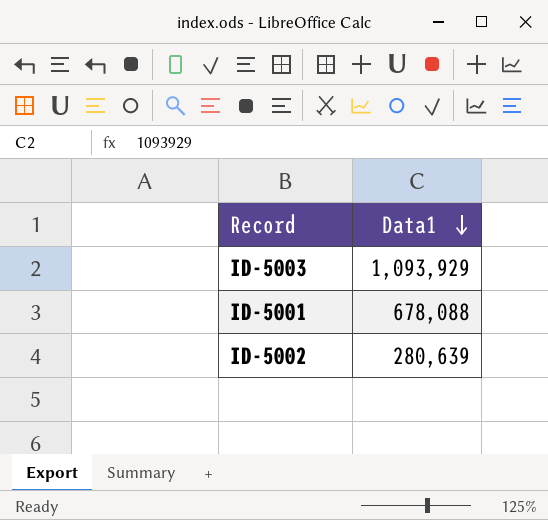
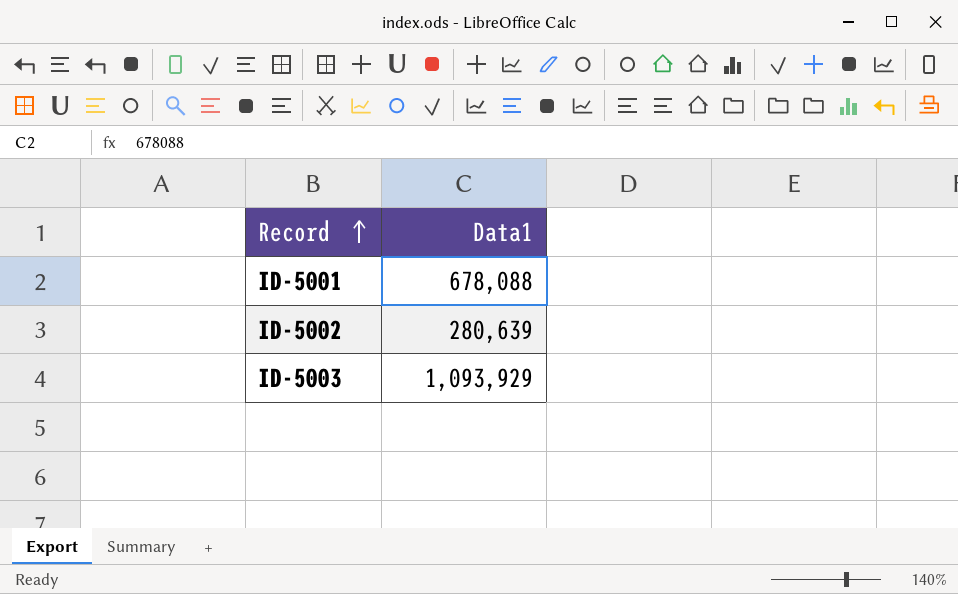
row order: Data1 descending -> Record ascending

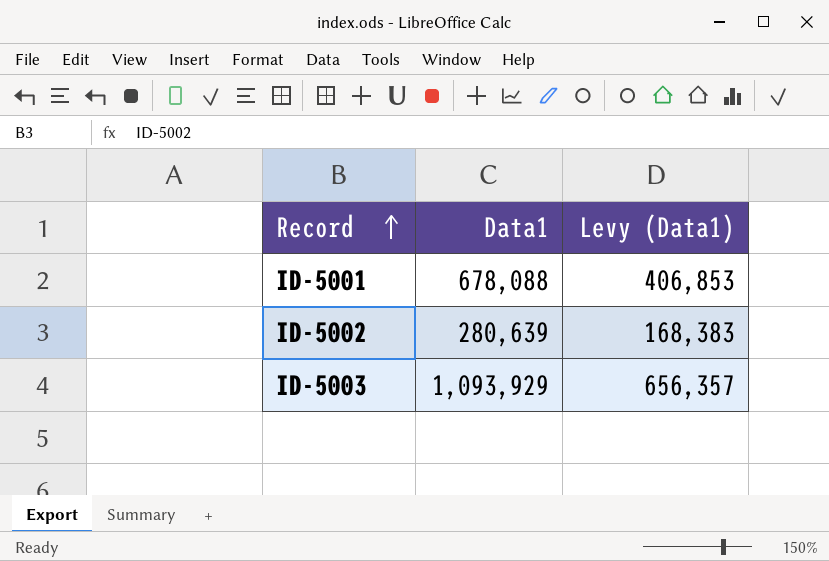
column Levy (Data1) | formula: none -> [Data1] * 0.6

